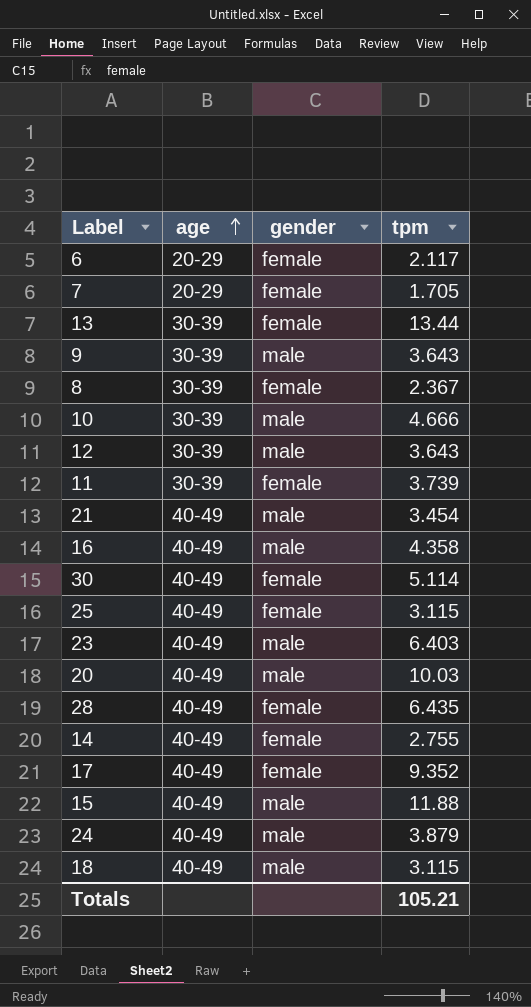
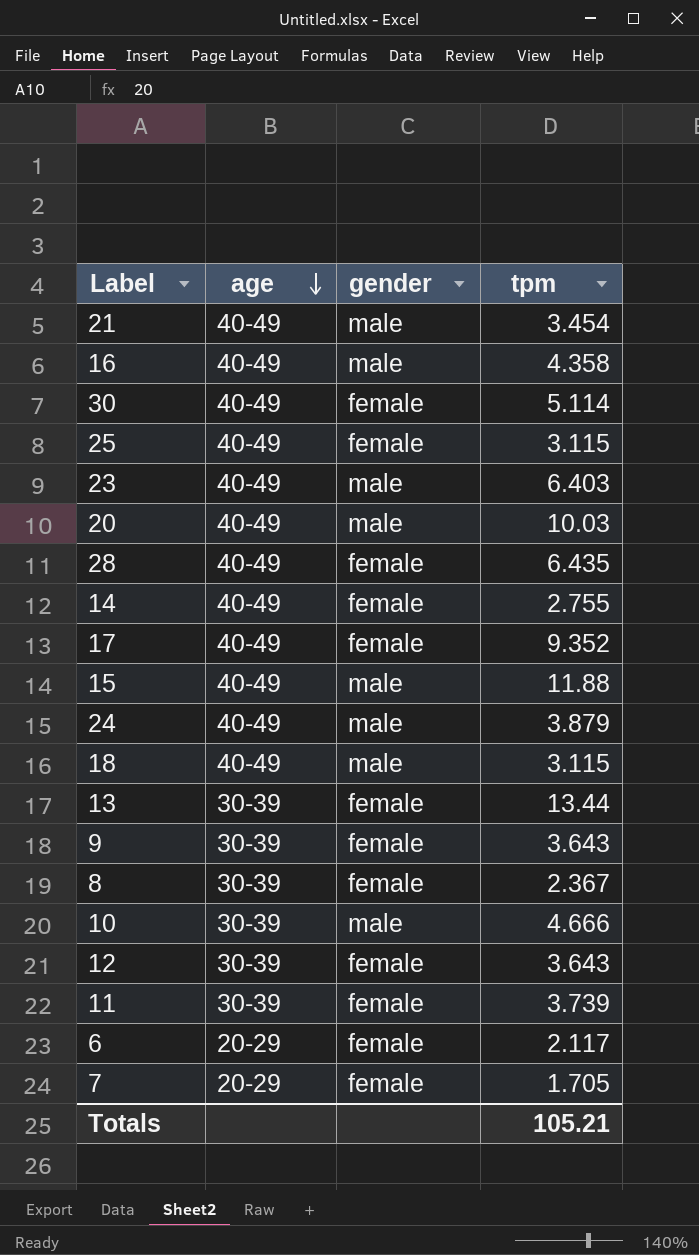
row order: age ascending -> age descending
9 | gender: male -> female
12 | gender: male -> female

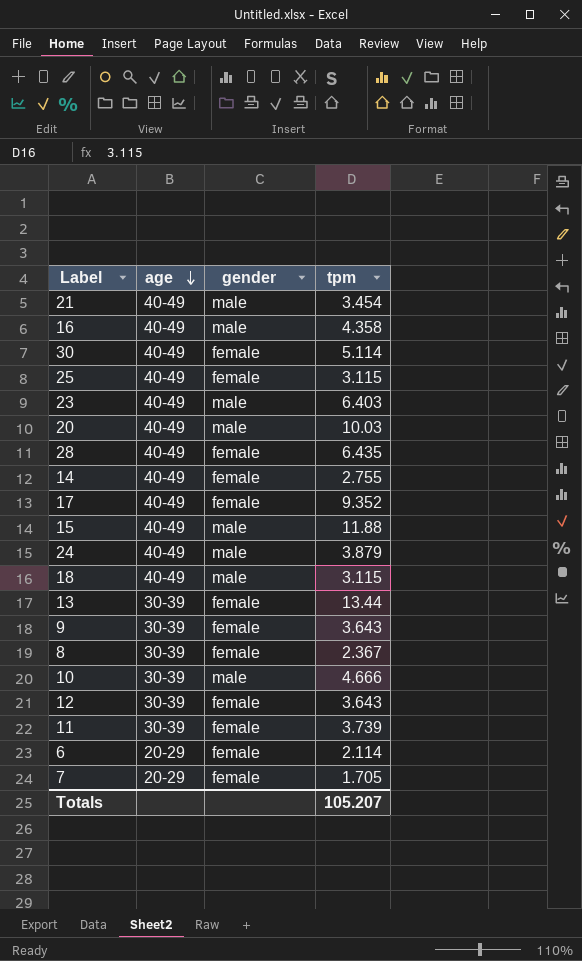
6 | tpm: 2.117 -> 2.114
Totals | tpm: 105.21 -> 105.207

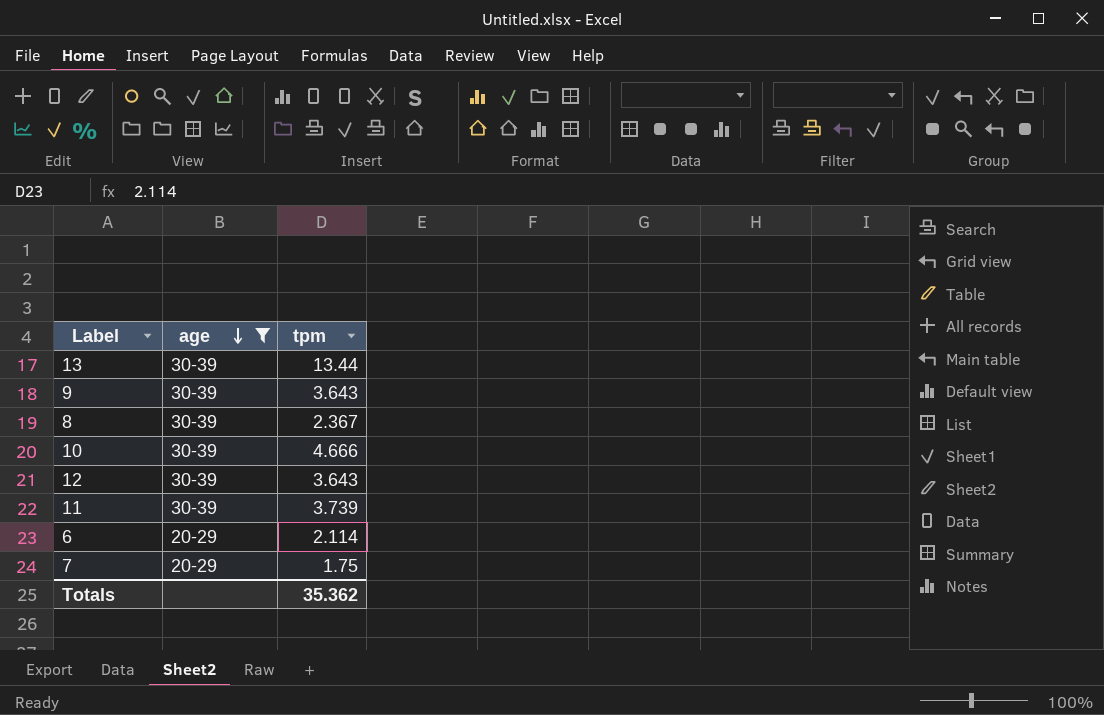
filter: none -> age != 40-49
column gender | position: 3 -> none
7 | tpm: 1.705 -> 1.75
Totals | tpm: 105.207 -> 35.362

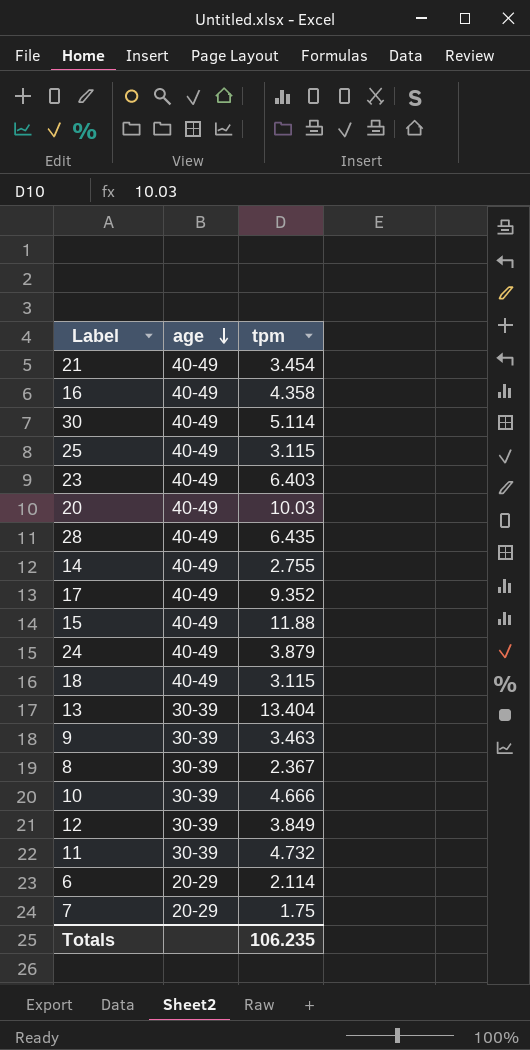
filter: age != 40-49 -> none
13 | tpm: 13.44 -> 13.404
9 | tpm: 3.643 -> 3.463
12 | tpm: 3.643 -> 3.849
11 | tpm: 3.739 -> 4.732
Totals | tpm: 35.362 -> 106.235

